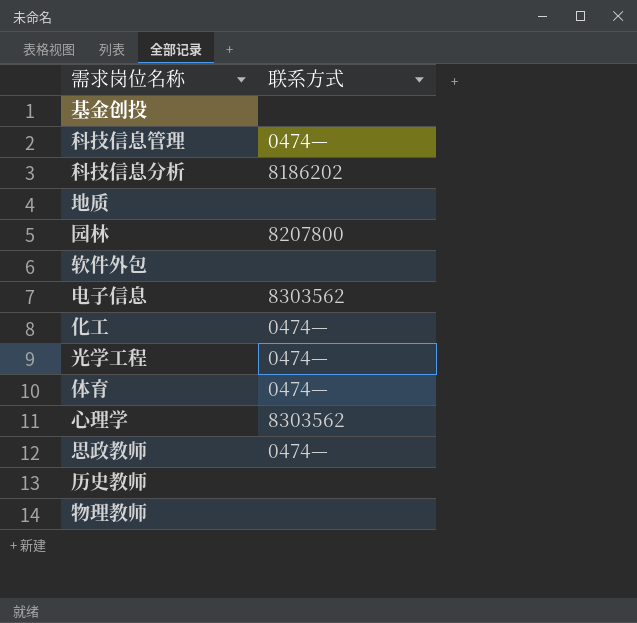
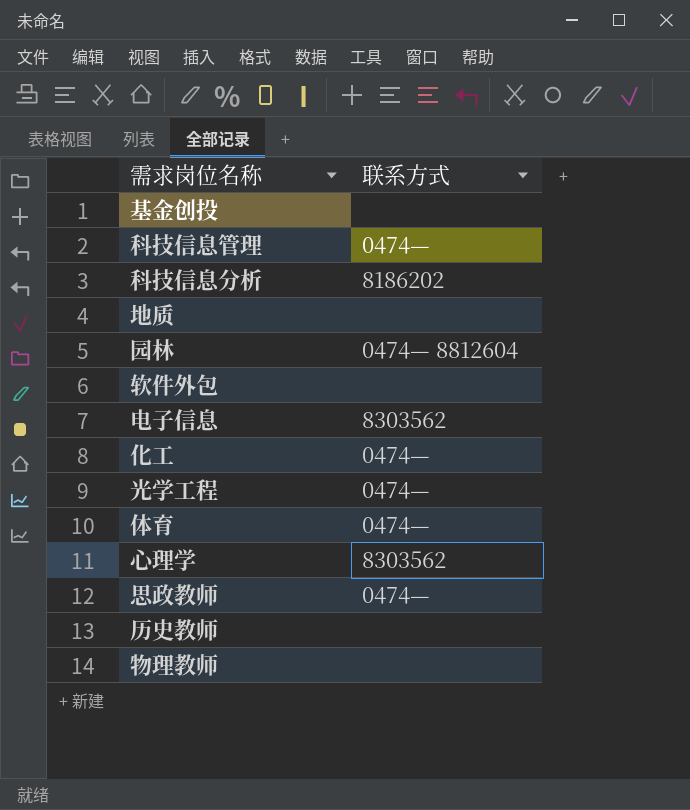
园林 | 联系方式: 8207800 -> 0474— 8812604

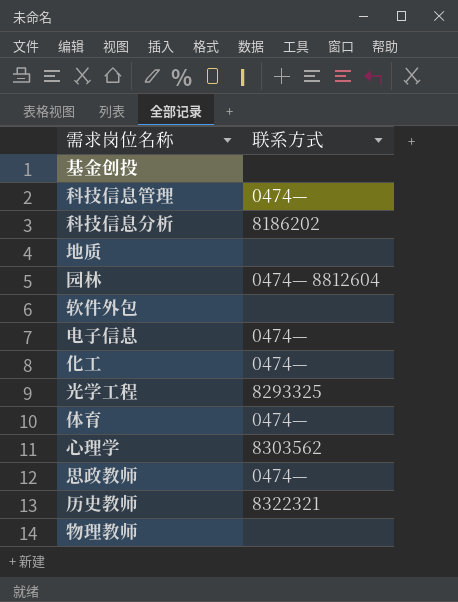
电子信息 | 联系方式: 8303562 -> 0474—
光学工程 | 联系方式: 0474— -> 8293325
历史教师 | 联系方式: none -> 8322321

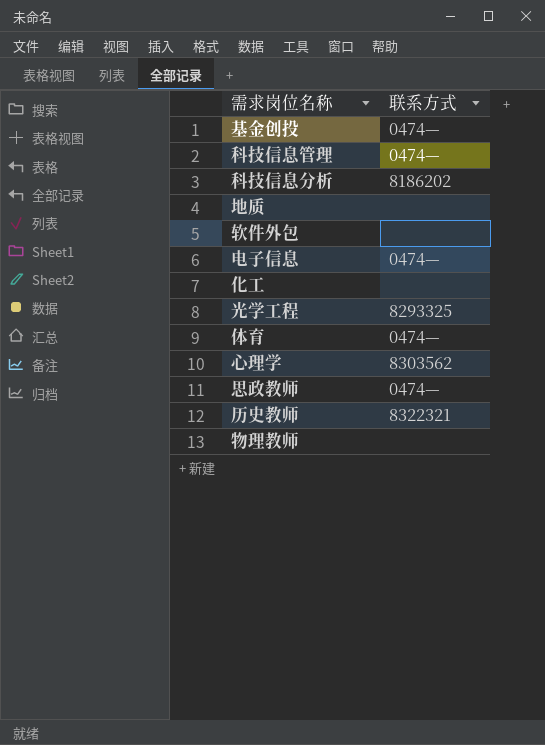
row 园林: 0474— 8812604 -> none
基金创投 | 联系方式: none -> 0474—
化工 | 联系方式: 0474— -> none

